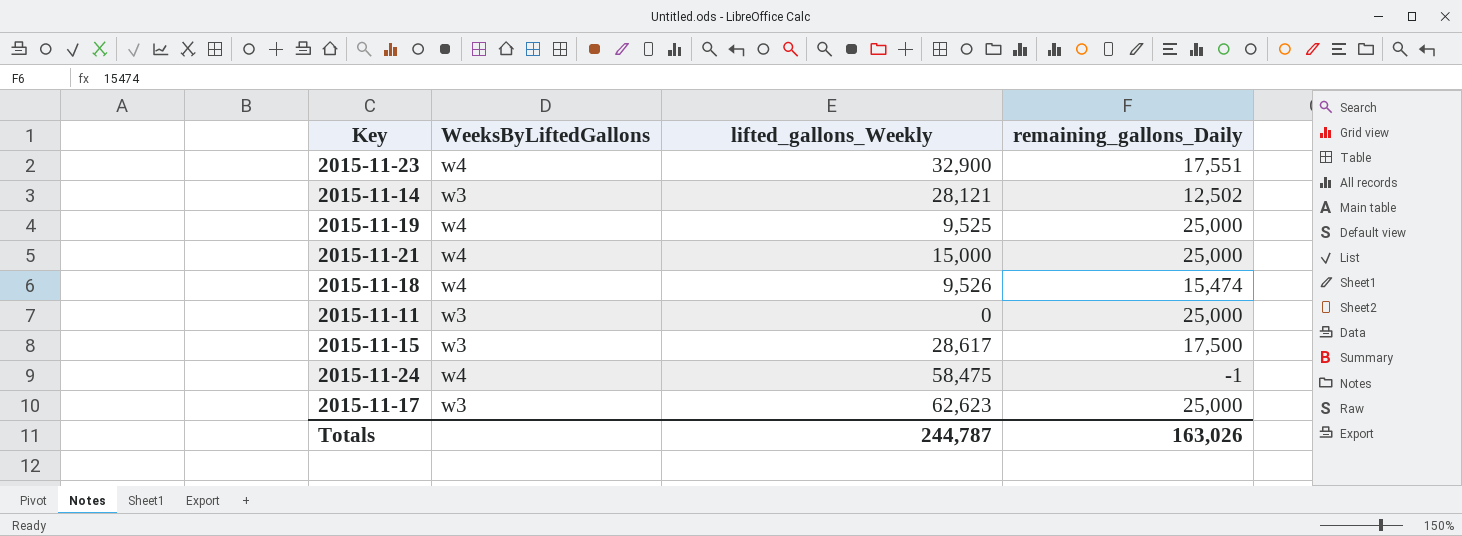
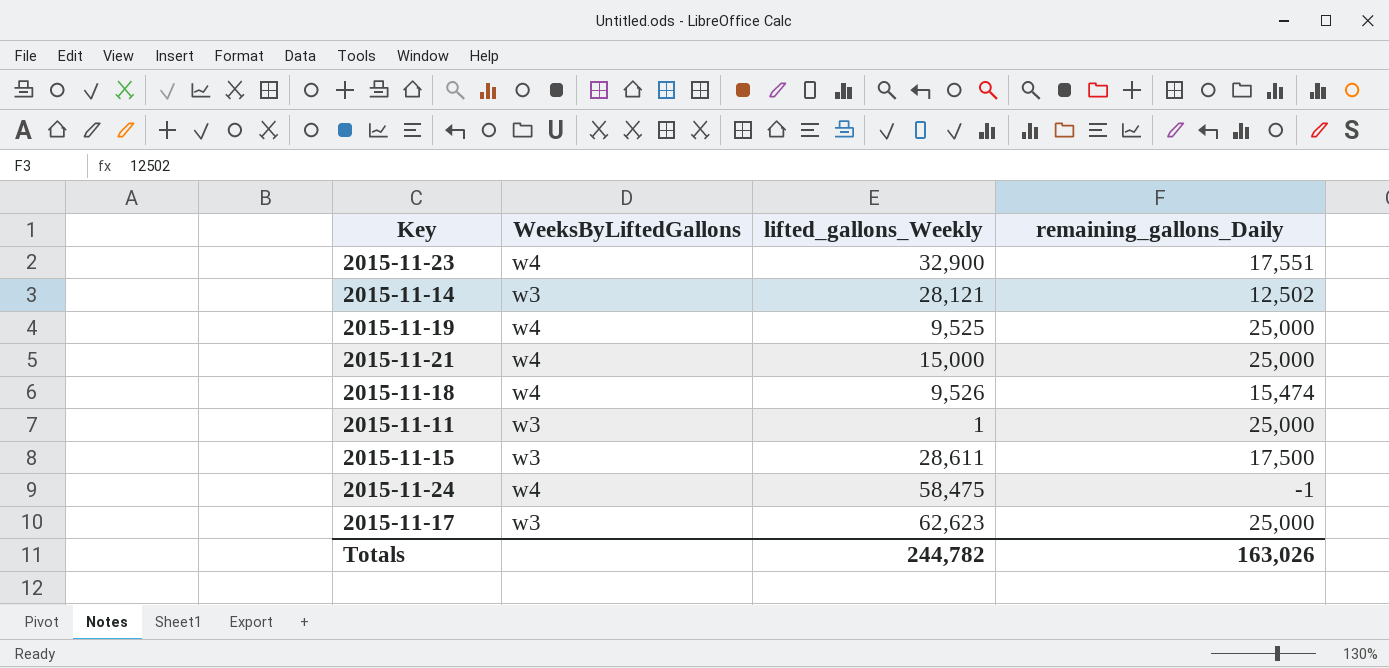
2015-11-11 | lifted_gallons_Weekly: 0 -> 1
2015-11-15 | lifted_gallons_Weekly: 28,617 -> 28,611
Totals | lifted_gallons_Weekly: 244,787 -> 244,782

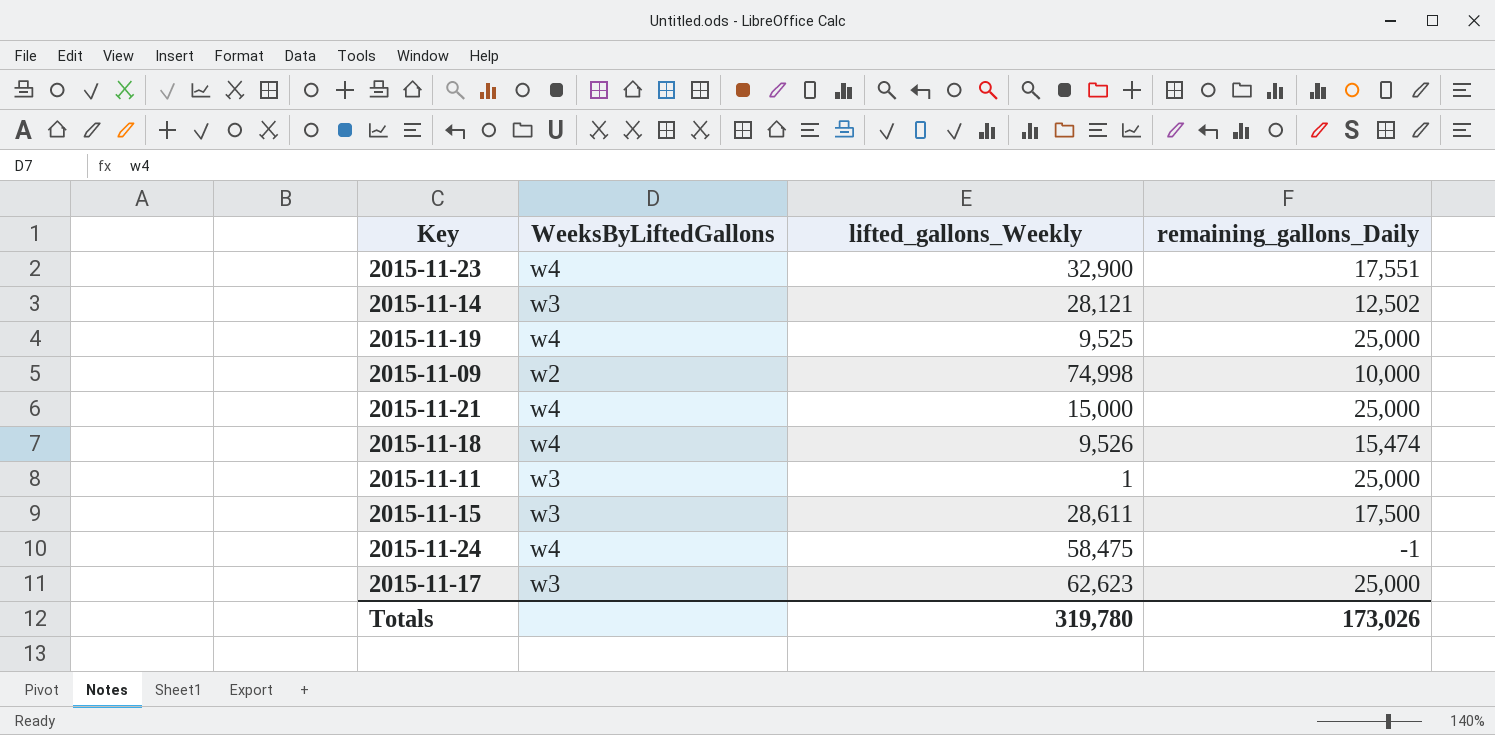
row 2015-11-09: none -> w2 | 74,998 | 10,000
Totals | lifted_gallons_Weekly: 244,782 -> 319,780
Totals | remaining_gallons_Daily: 163,026 -> 173,026

